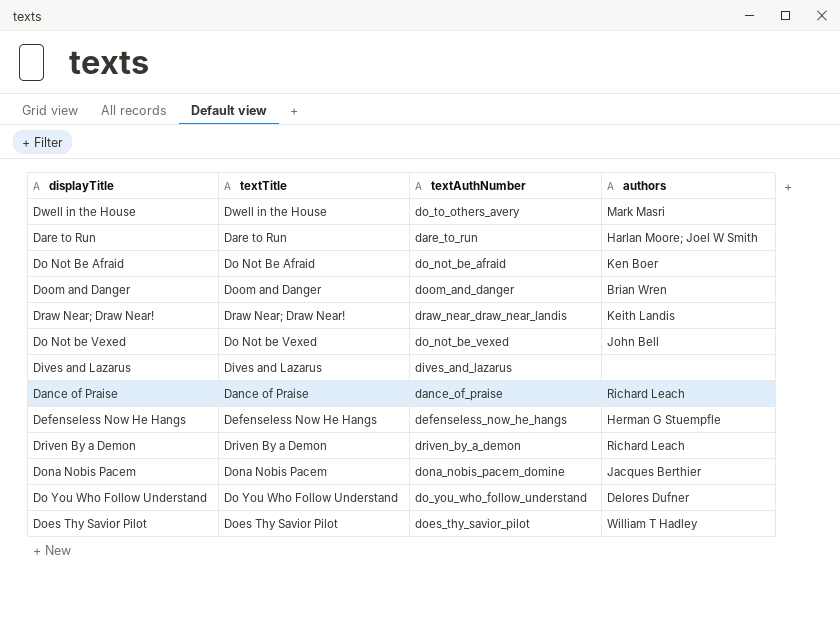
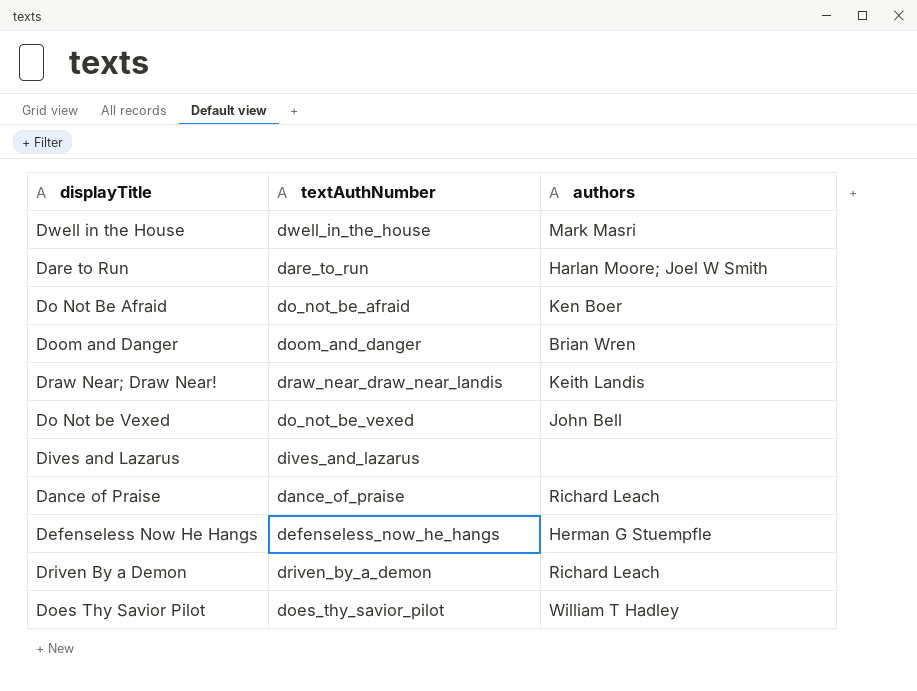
column textTitle | position: 2 -> none
row Dona Nobis Pacem: Dona Nobis Pacem | dona_nobis_pacem_domine | Jacques Berthier -> none
row Do You Who Follow Understand: Do You Who Follow Understand | do_you_who_follow_understand | Delores Dufner -> none
Dwell in the House | textAuthNumber: do_to_others_avery -> dwell_in_the_house

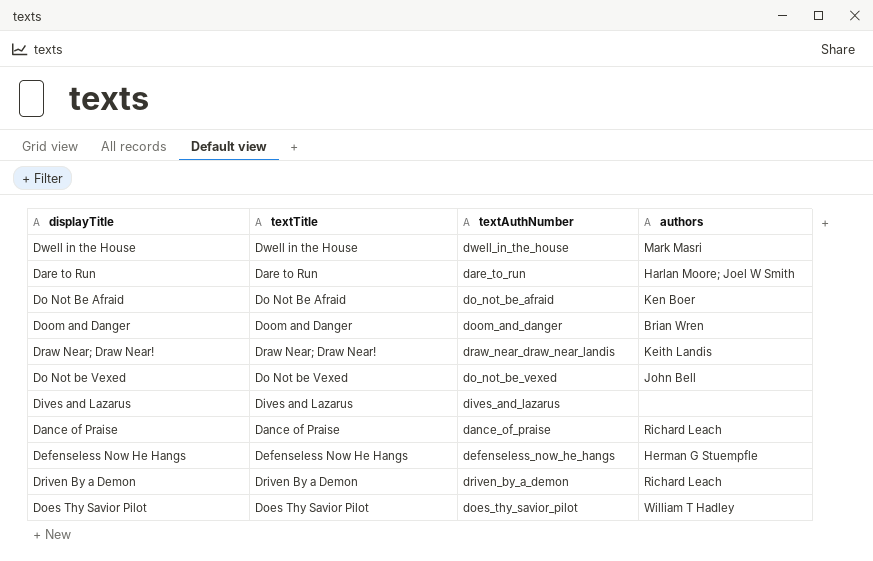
column textTitle | position: none -> 2

